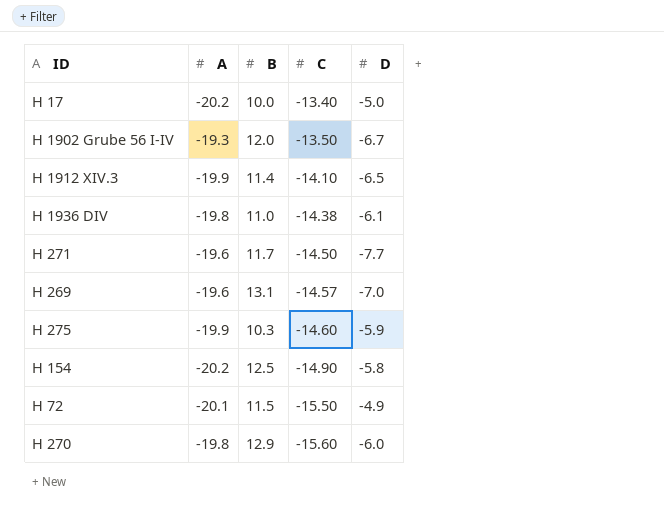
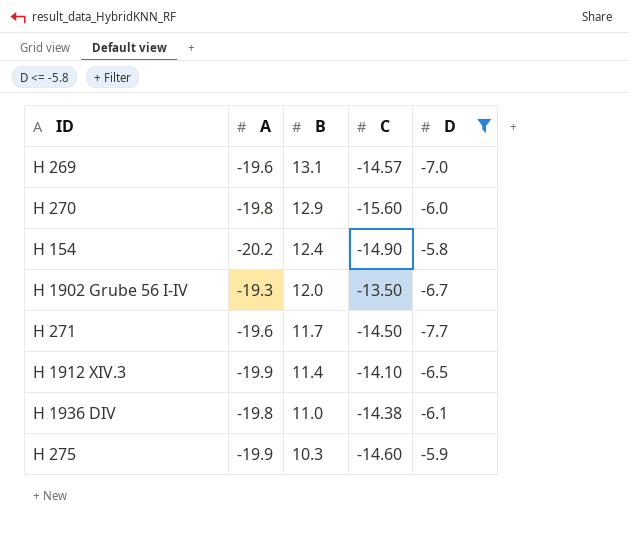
filter: none -> D <= -5.8
row order: C descending -> B descending
H 154 | B: 12.5 -> 12.4

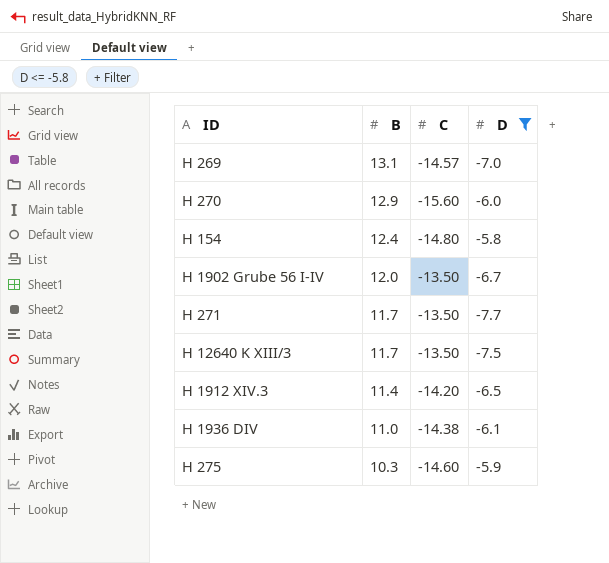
column A | position: 2 -> none
H 154 | C: -14.90 -> -14.80
H 271 | C: -14.50 -> -13.50
row H 12640 K XIII/3: none -> 11.7 | -13.50 | -7.5
H 1912 XIV.3 | C: -14.10 -> -14.20

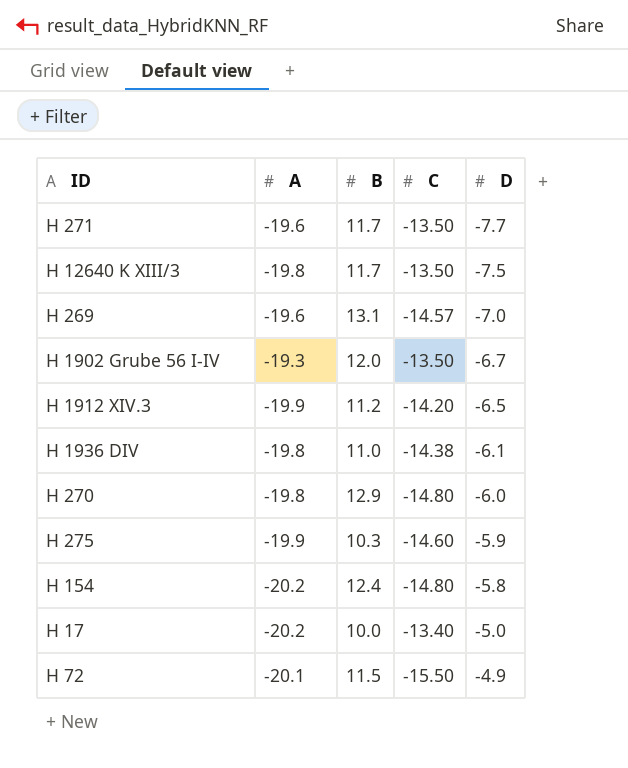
filter: D <= -5.8 -> none
row order: B descending -> D ascending
column A | position: none -> 2
H 1912 XIV.3 | B: 11.4 -> 11.2
H 270 | C: -15.60 -> -14.80

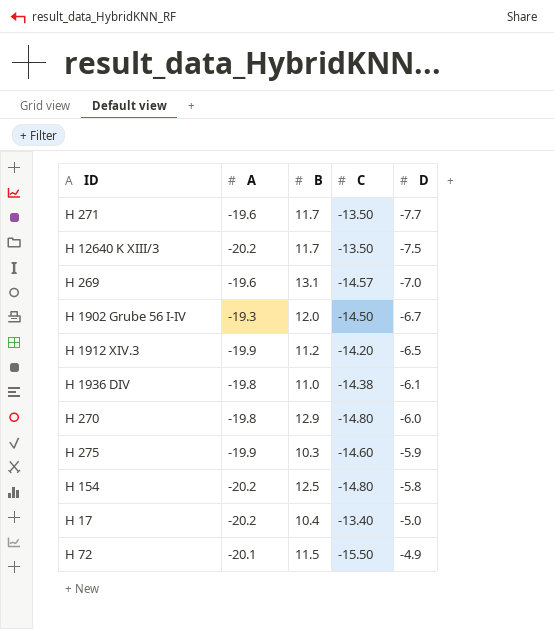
H 12640 K XIII/3 | A: -19.8 -> -20.2
H 1902 Grube 56 I-IV | C: -13.50 -> -14.50
H 154 | B: 12.4 -> 12.5
H 17 | B: 10.0 -> 10.4

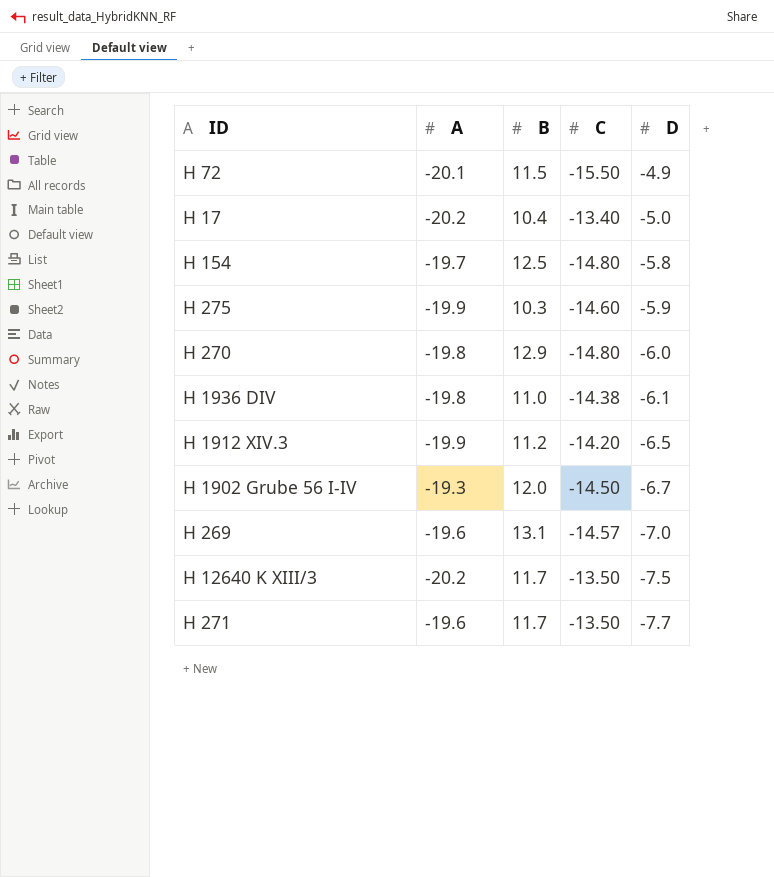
row order: D ascending -> D descending
H 154 | A: -20.2 -> -19.7

